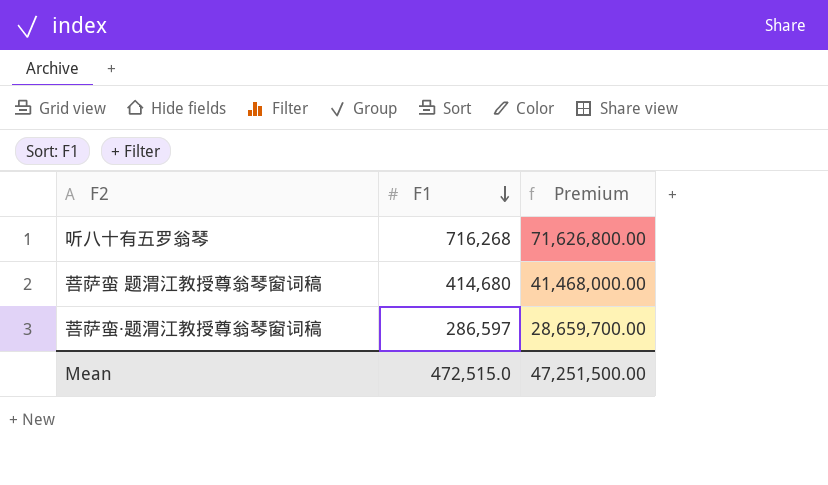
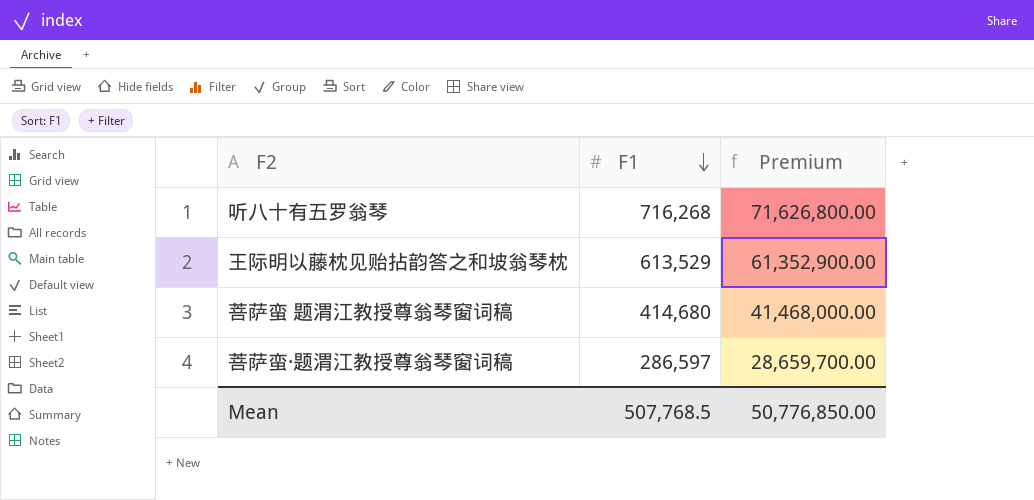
row 王际明以藤枕见贻拈韵答之和坡翁琴枕: none -> 613,529 | 61,352,900.00
Mean | F1: 472,515.0 -> 507,768.5
Mean | Premium: 47,251,500.00 -> 50,776,850.00

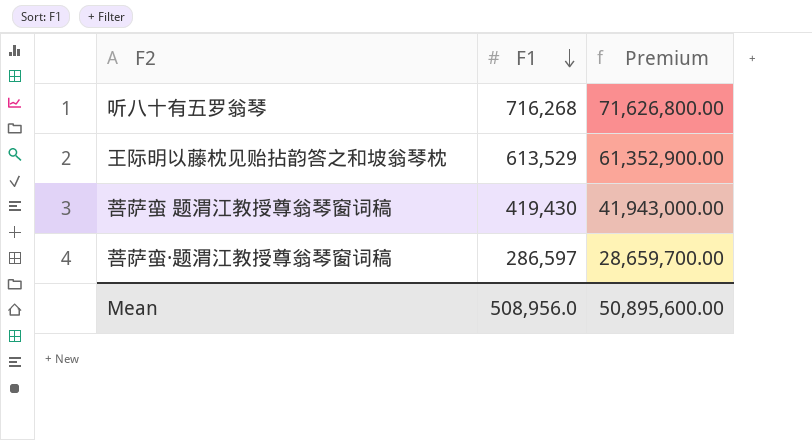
菩萨蛮 题渭江教授尊翁琴窗词稿 | F1: 414,680 -> 419,430
菩萨蛮 题渭江教授尊翁琴窗词稿 | Premium: 41,468,000.00 -> 41,943,000.00
Mean | F1: 507,768.5 -> 508,956.0
Mean | Premium: 50,776,850.00 -> 50,895,600.00

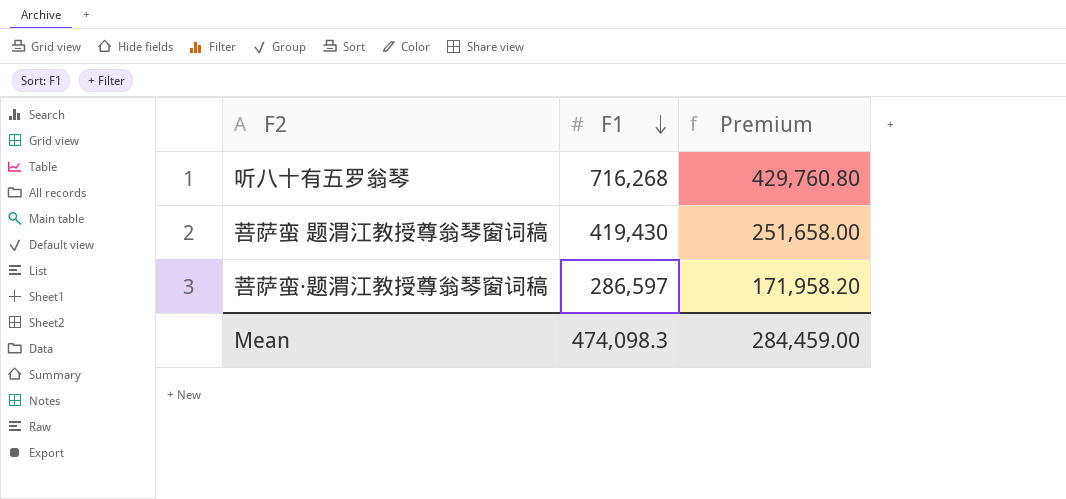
column Premium | formula: [F1] * 100 -> [F1] * 0.6
row 王际明以藤枕见贻拈韵答之和坡翁琴枕: 613,529 | 61,352,900.00 -> none
Mean | F1: 508,956.0 -> 474,098.3
Mean | Premium: 50,895,600.00 -> 284,459.00

